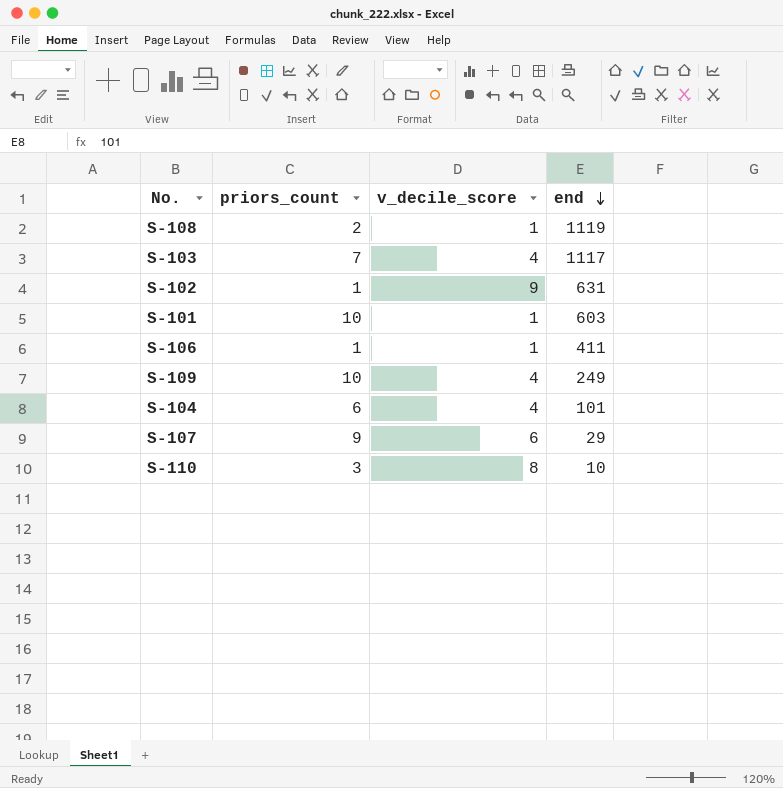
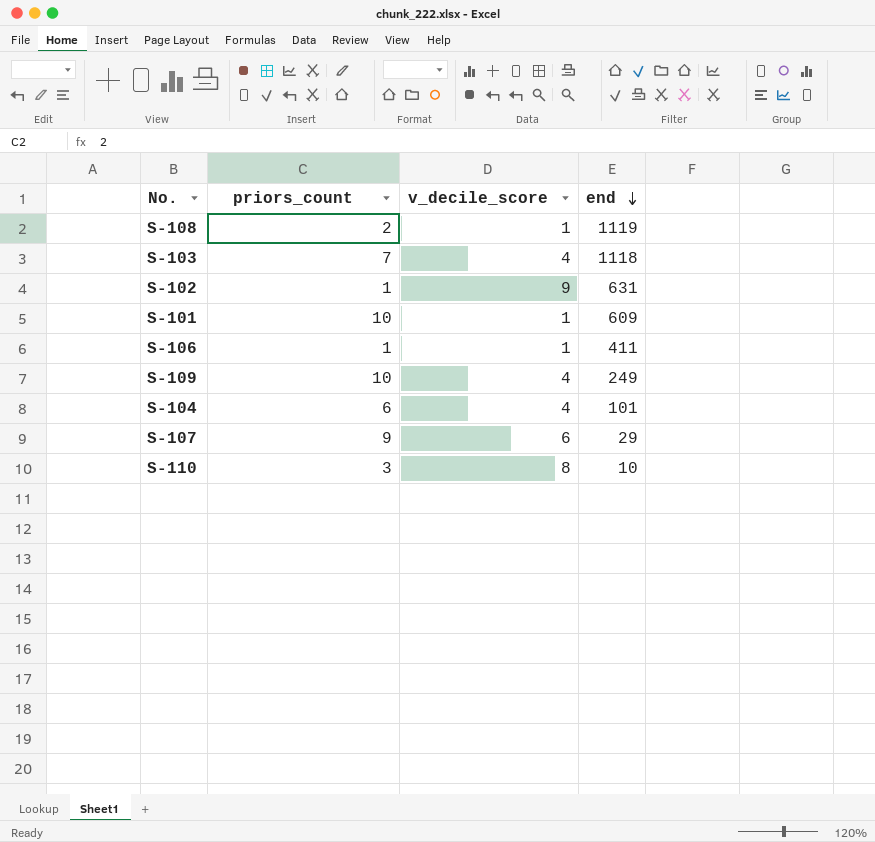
S-103 | end: 1117 -> 1118
S-101 | end: 603 -> 609

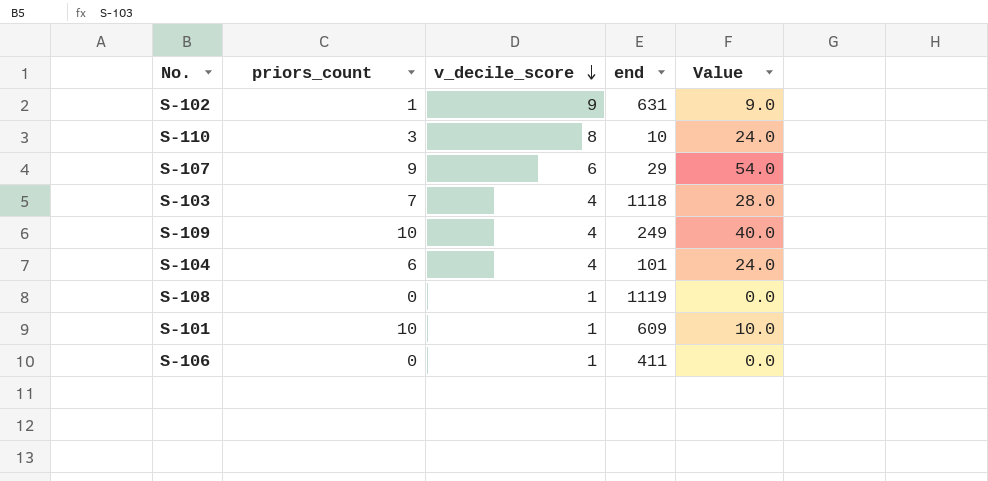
row order: end descending -> v_decile_score descending
column Value | formula: none -> [priors_count] * [v_decile_score]
S-108 | priors_count: 2 -> 0
S-106 | priors_count: 1 -> 0

